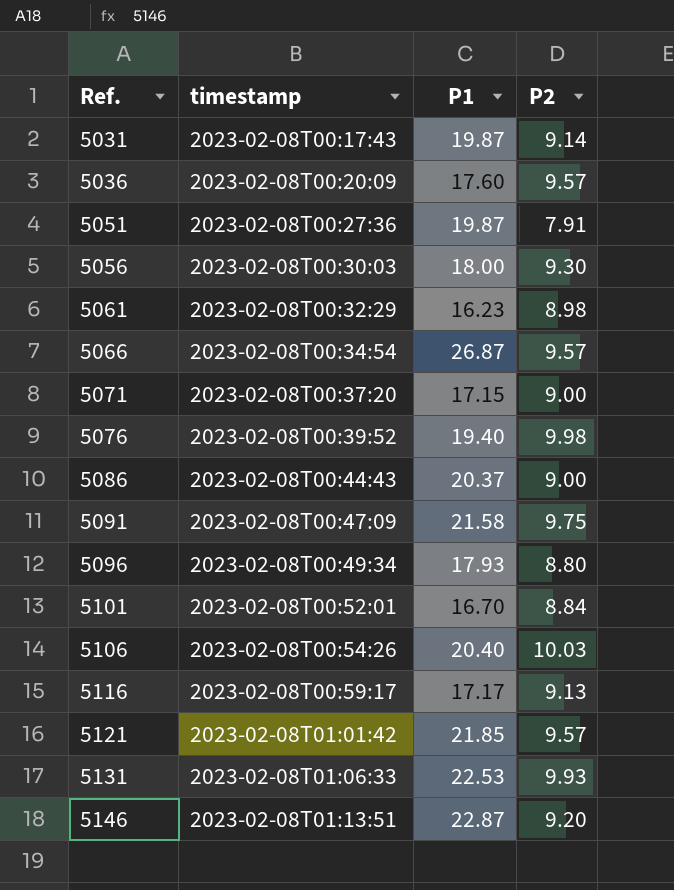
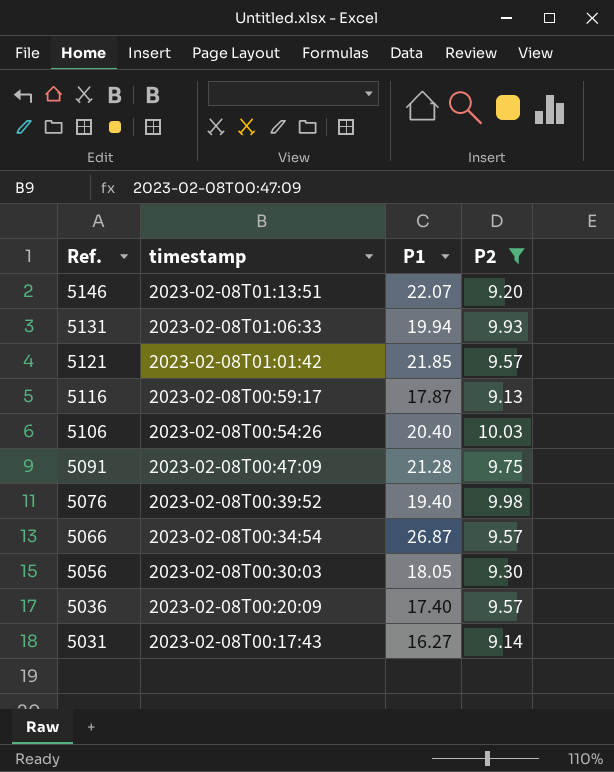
filter: none -> P2 >= 9.13
row order: Ref. ascending -> Ref. descending
5146 | P1: 22.87 -> 22.07
5131 | P1: 22.53 -> 19.94
5116 | P1: 17.17 -> 17.87
5091 | P1: 21.58 -> 21.28
5056 | P1: 18.00 -> 18.05
5036 | P1: 17.60 -> 17.40
5031 | P1: 19.87 -> 16.27

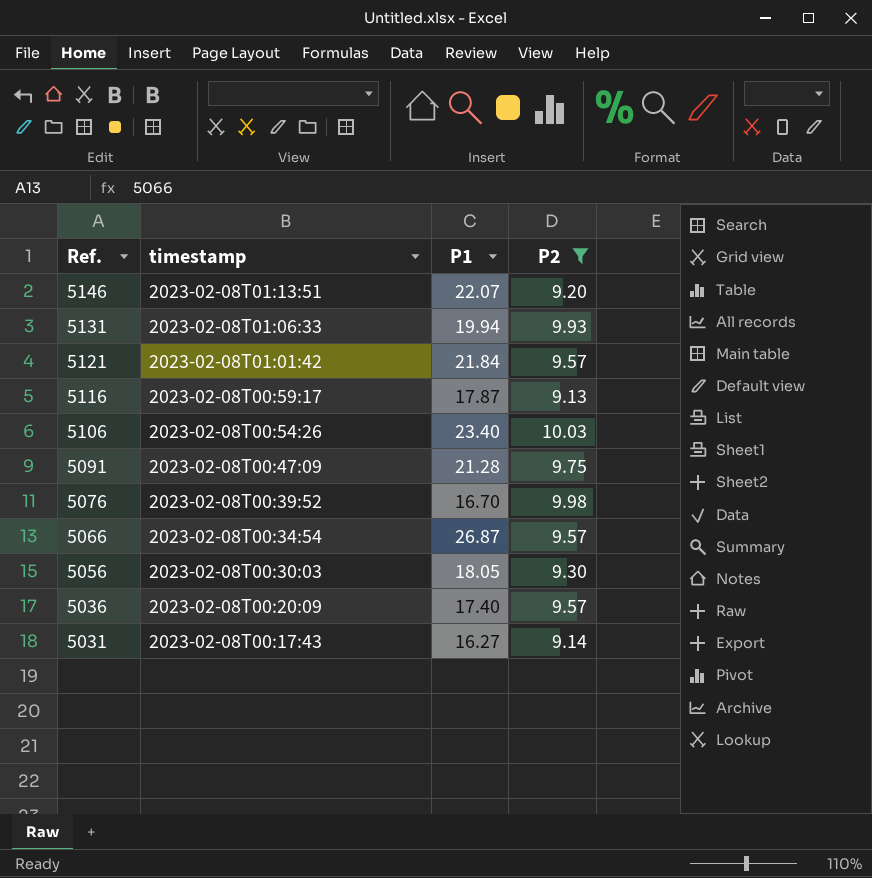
5121 | P1: 21.85 -> 21.84
5106 | P1: 20.40 -> 23.40
5076 | P1: 19.40 -> 16.70

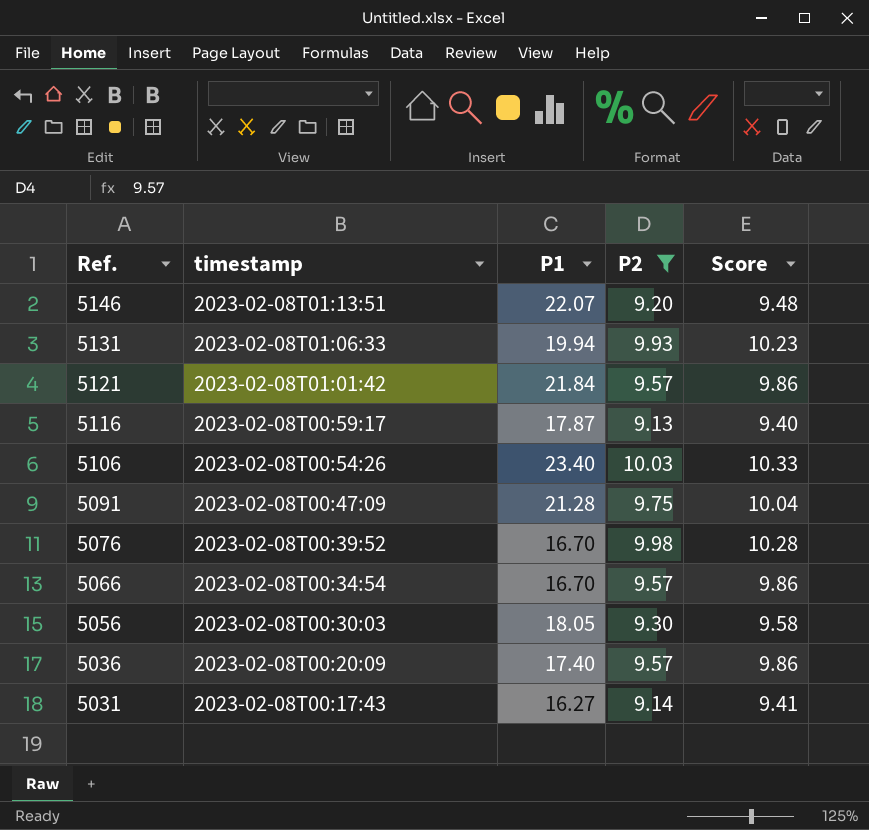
column Score | formula: none -> [P2] * 1.03
5066 | P1: 26.87 -> 16.70

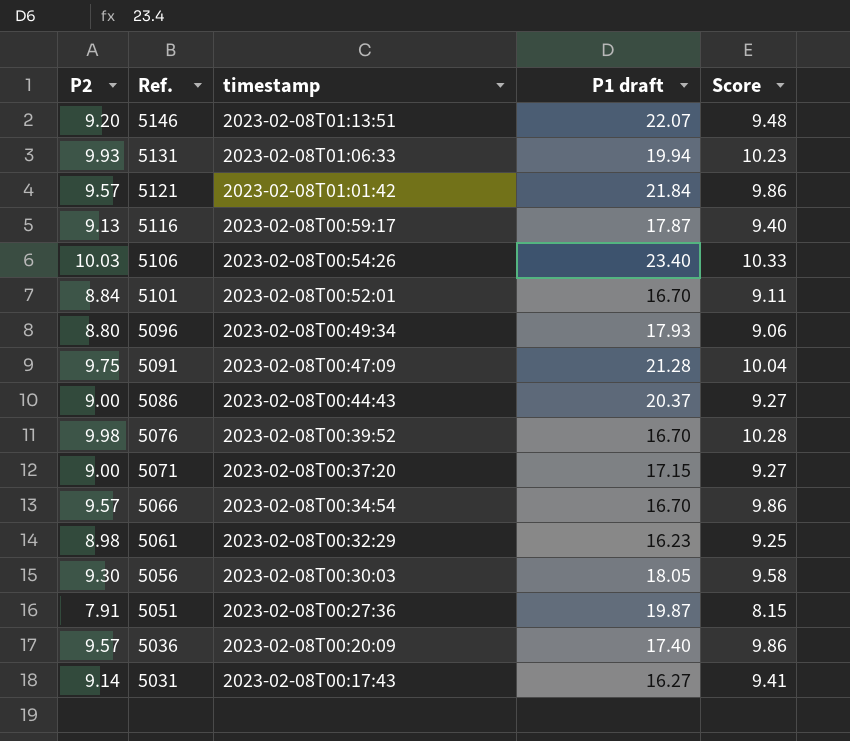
filter: P2 >= 9.13 -> none
column P2 | position: 4 -> 1
column name: P1 -> P1 draft

